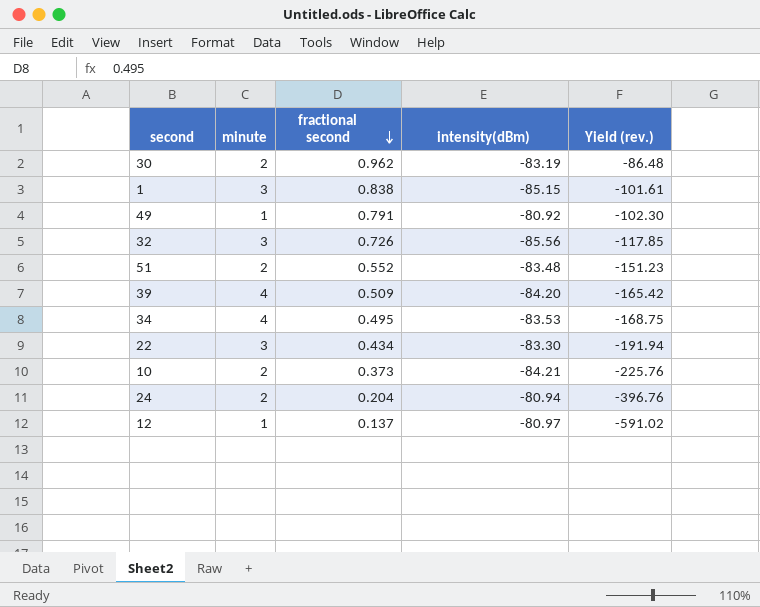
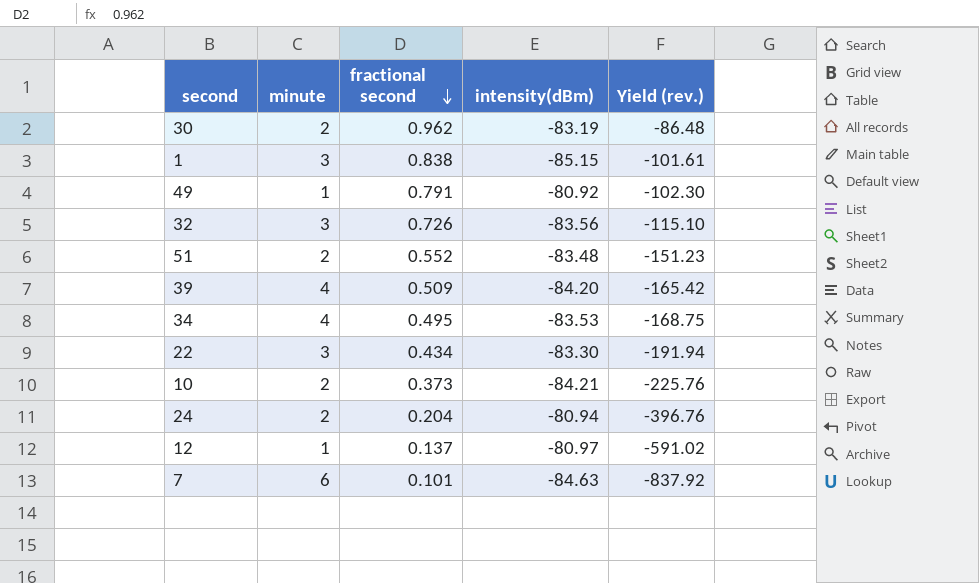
32 | intensity(dBm): -85.56 -> -83.56
32 | Yield (rev.): -117.85 -> -115.10
row 7: none -> 6 | 0.101 | -84.63 | -837.92

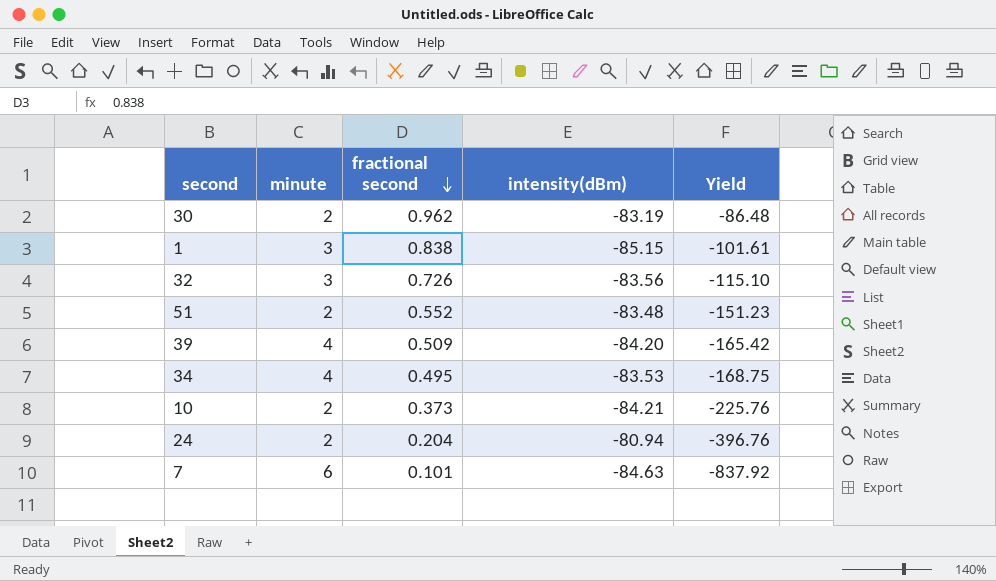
column name: Yield (rev.) -> Yield
row 49: 1 | 0.791 | -80.92 | -102.30 -> none
row 22: 3 | 0.434 | -83.30 | -191.94 -> none
row 12: 1 | 0.137 | -80.97 | -591.02 -> none

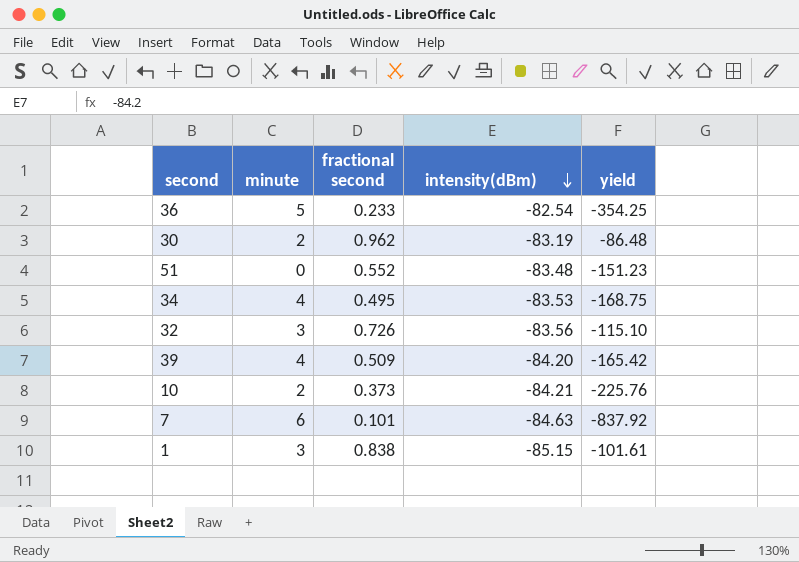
row order: fractional second descending -> intensity(dBm) descending
column name: Yield -> yield
row 24: 2 | 0.204 | -80.94 | -396.76 -> none
row 36: none -> 5 | 0.233 | -82.54 | -354.25
51 | minute: 2 -> 0

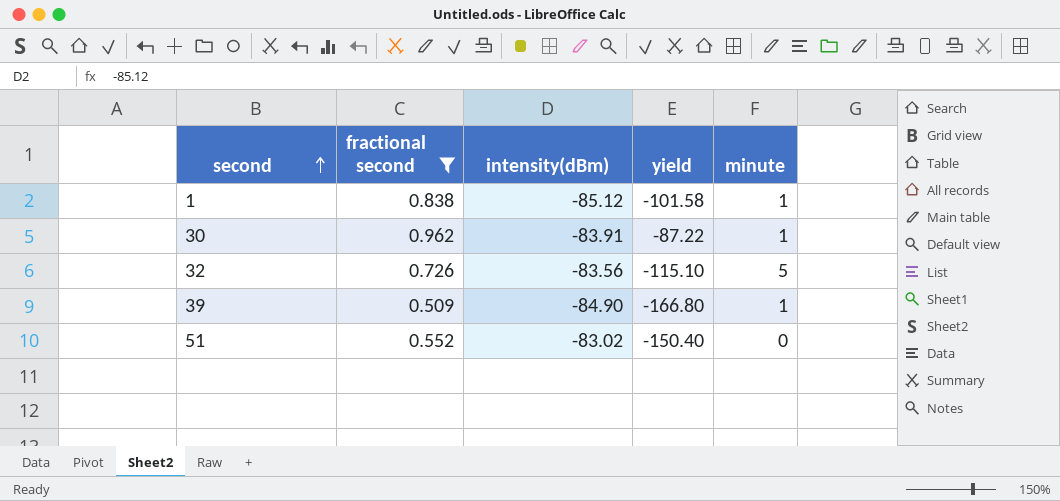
filter: none -> fractional second >= 0.509
row order: intensity(dBm) descending -> second ascending
column minute | position: 2 -> 5
1 | intensity(dBm): -85.15 -> -85.12
1 | yield: -101.61 -> -101.58
1 | minute: 3 -> 1
30 | intensity(dBm): -83.19 -> -83.91
30 | yield: -86.48 -> -87.22
30 | minute: 2 -> 1
32 | minute: 3 -> 5
39 | intensity(dBm): -84.20 -> -84.90
39 | yield: -165.42 -> -166.80
39 | minute: 4 -> 1
51 | intensity(dBm): -83.48 -> -83.02
51 | yield: -151.23 -> -150.40

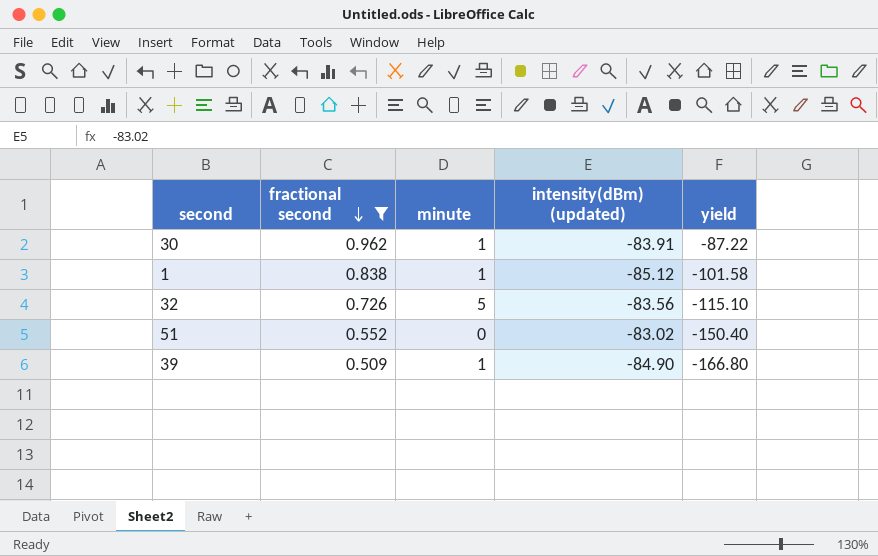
row order: second ascending -> fractional second descending
column minute | position: 5 -> 3
column name: intensity(dBm) -> intensity(dBm) (updated)

